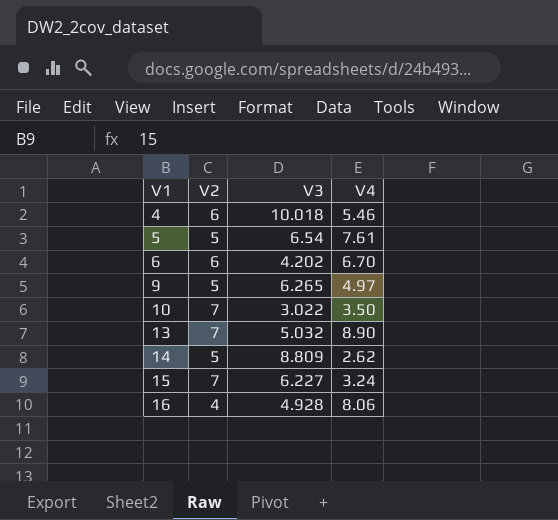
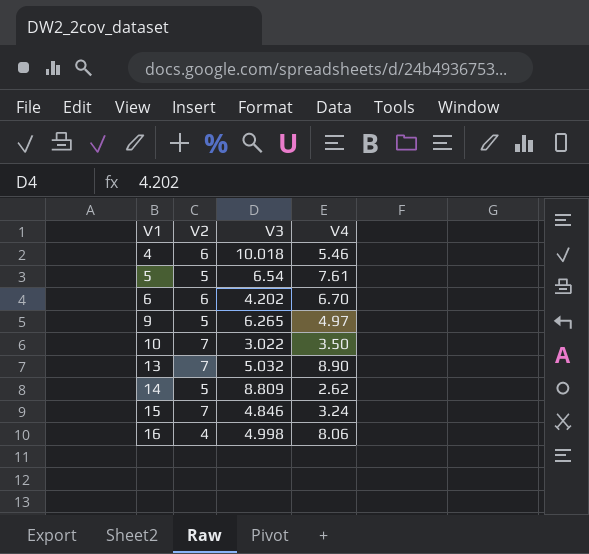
15 | V3: 6.227 -> 4.846
16 | V3: 4.928 -> 4.998

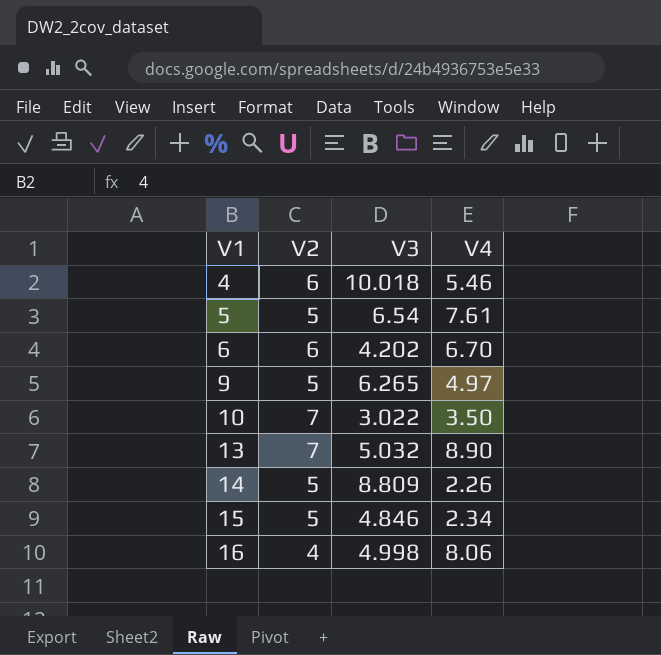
14 | V4: 2.62 -> 2.26
15 | V2: 7 -> 5
15 | V4: 3.24 -> 2.34

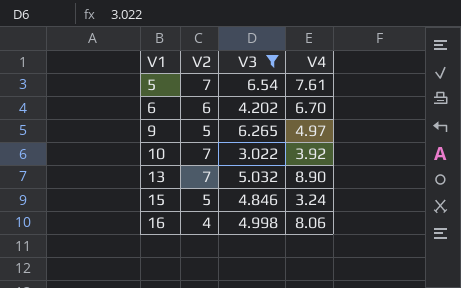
filter: none -> V3 <= 6.54
5 | V2: 5 -> 7
10 | V4: 3.50 -> 3.92
15 | V4: 2.34 -> 3.24

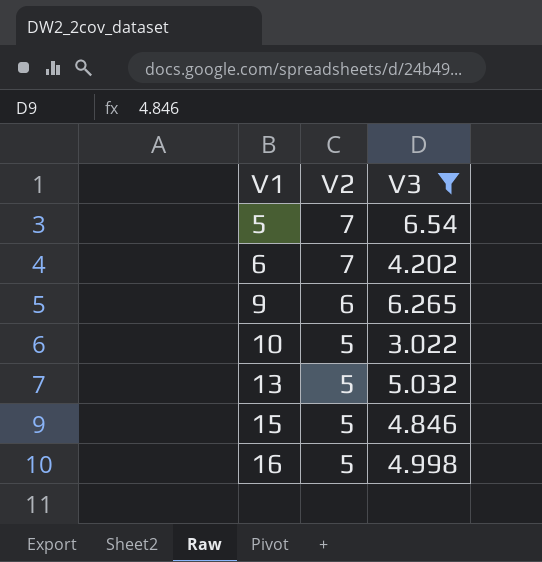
column V4 | position: 4 -> none
6 | V2: 6 -> 7
9 | V2: 5 -> 6
10 | V2: 7 -> 5
13 | V2: 7 -> 5
16 | V2: 4 -> 5

